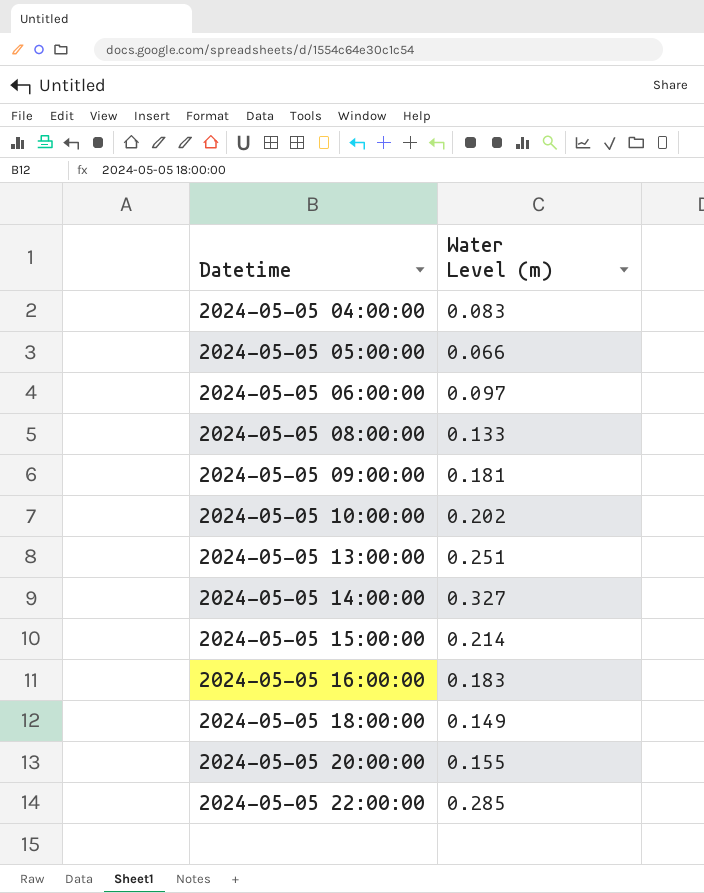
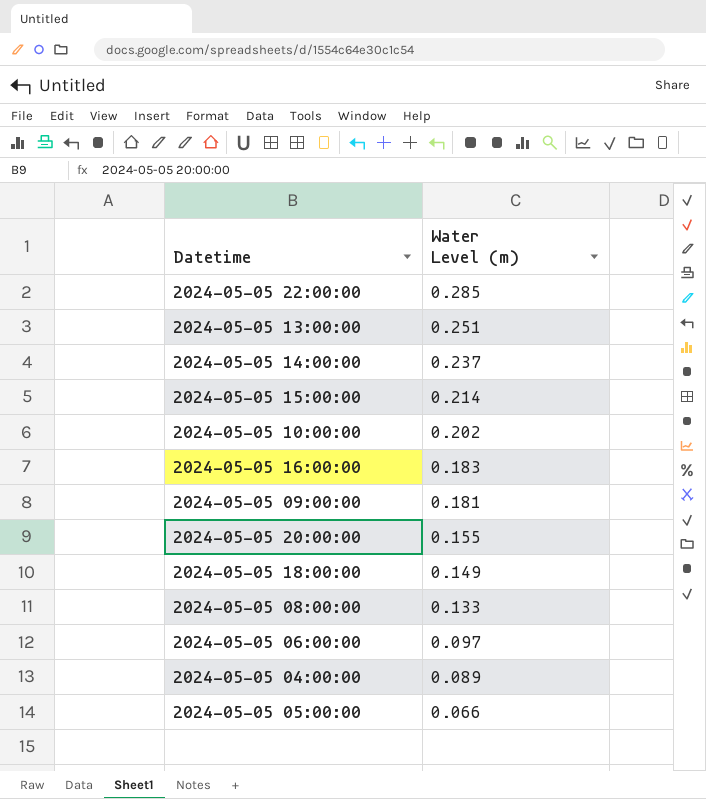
row order: Datetime ascending -> Water Level (m) descending
2024-05-05 14:00:00 | Water Level (m): 0.327 -> 0.237
2024-05-05 04:00:00 | Water Level (m): 0.083 -> 0.089

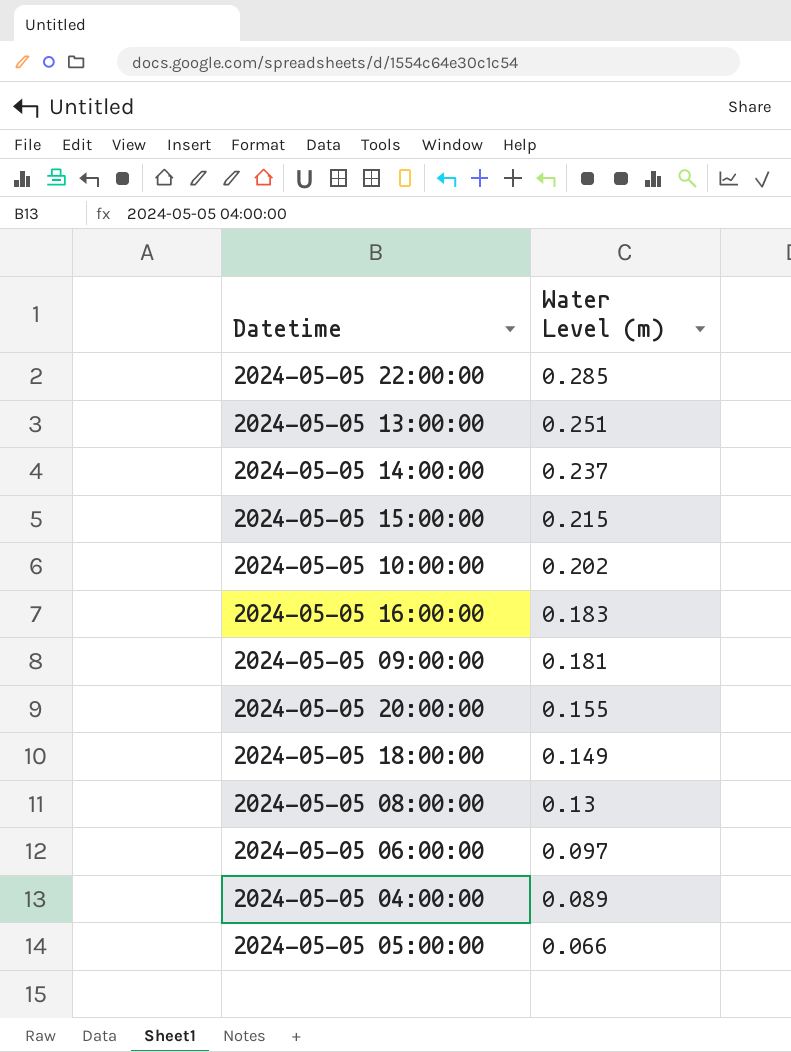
2024-05-05 15:00:00 | Water Level (m): 0.214 -> 0.215
2024-05-05 08:00:00 | Water Level (m): 0.133 -> 0.13

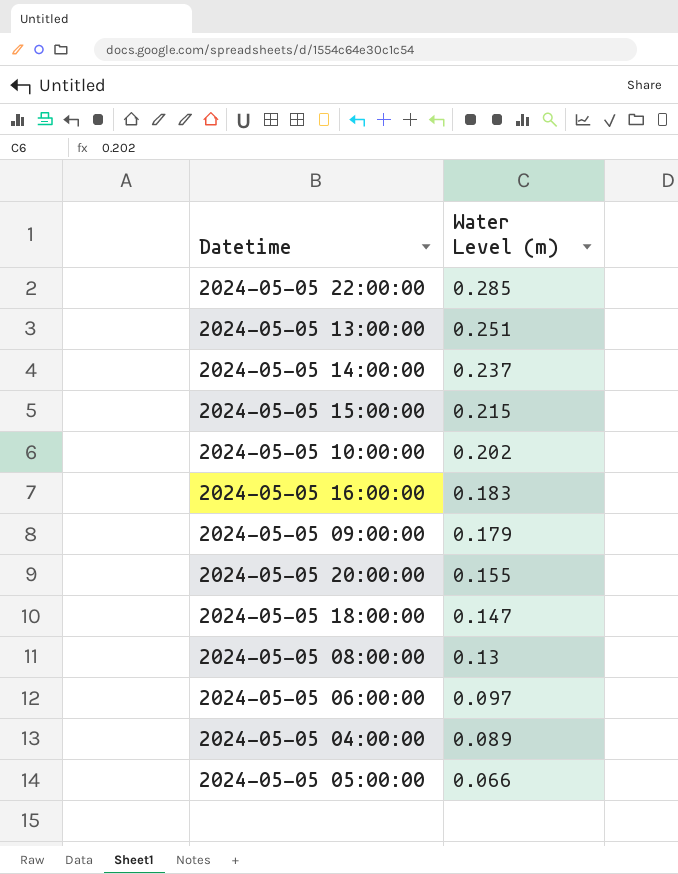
2024-05-05 09:00:00 | Water Level (m): 0.181 -> 0.179
2024-05-05 18:00:00 | Water Level (m): 0.149 -> 0.147

